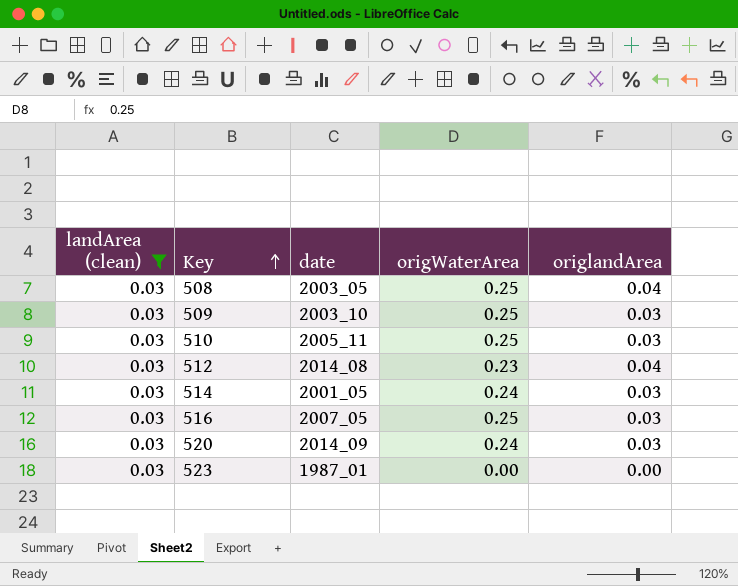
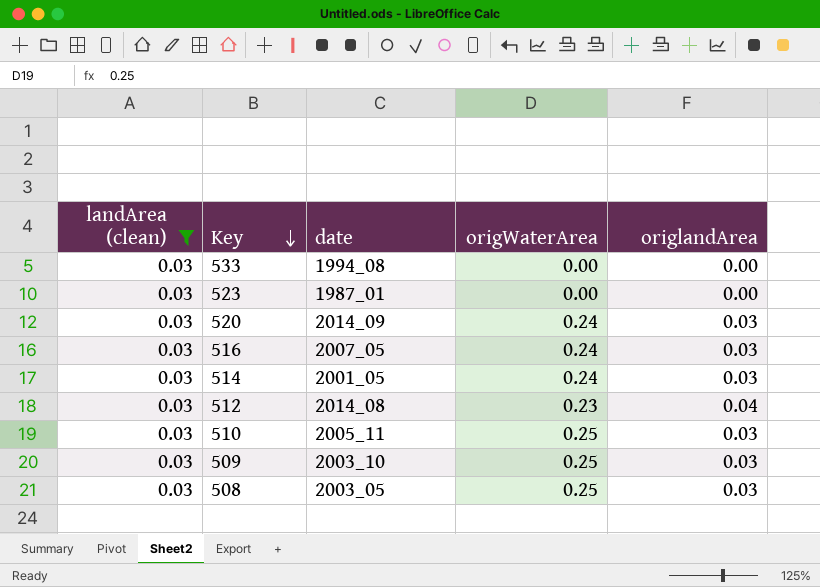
row order: Key ascending -> Key descending
row 533: none -> 0.03 | 1994_08 | 0.00 | 0.00
516 | origWaterArea: 0.25 -> 0.24
508 | origlandArea: 0.04 -> 0.03

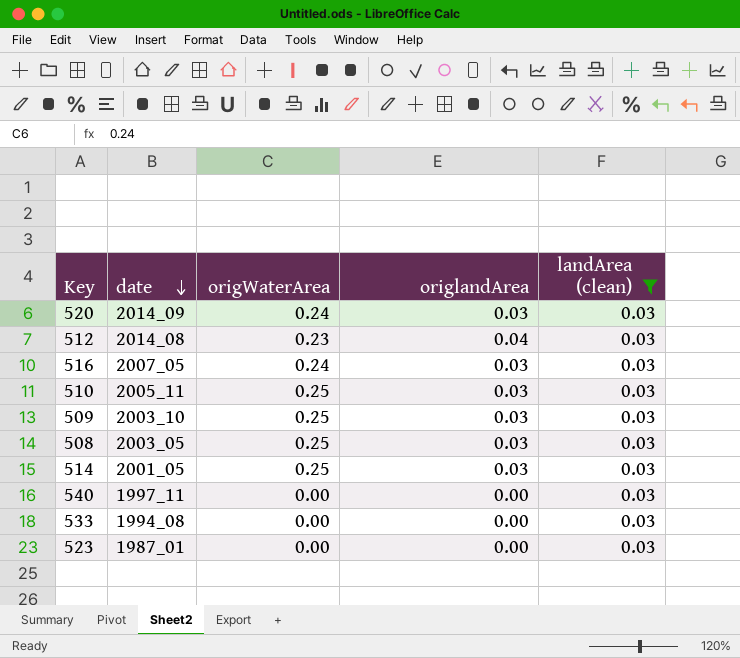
row order: Key descending -> date descending
column landArea (clean) | position: 1 -> 5
514 | origWaterArea: 0.24 -> 0.25
row 540: none -> 1997_11 | 0.00 | 0.00 | 0.03

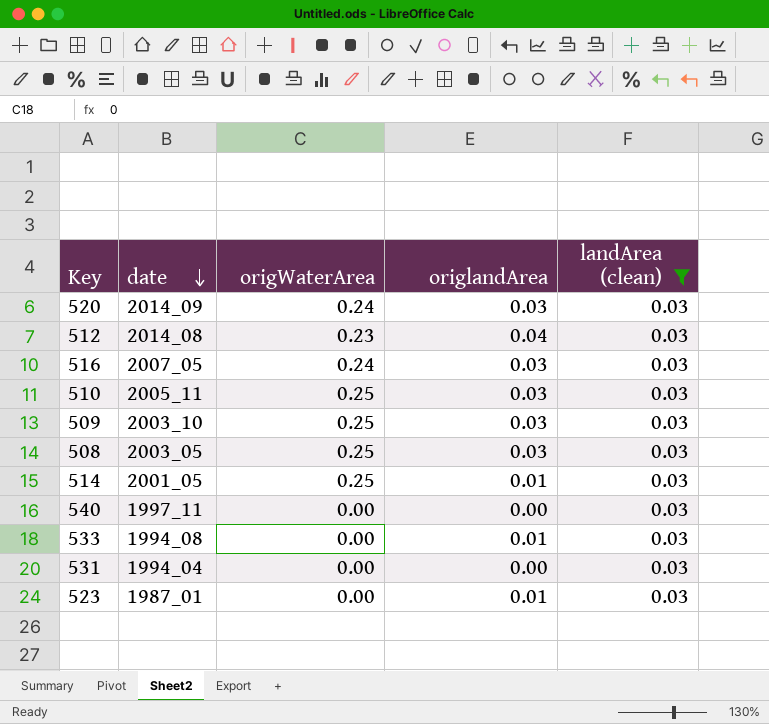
514 | origlandArea: 0.03 -> 0.01
533 | origlandArea: 0.00 -> 0.01
row 531: none -> 1994_04 | 0.00 | 0.00 | 0.03
523 | origlandArea: 0.00 -> 0.01

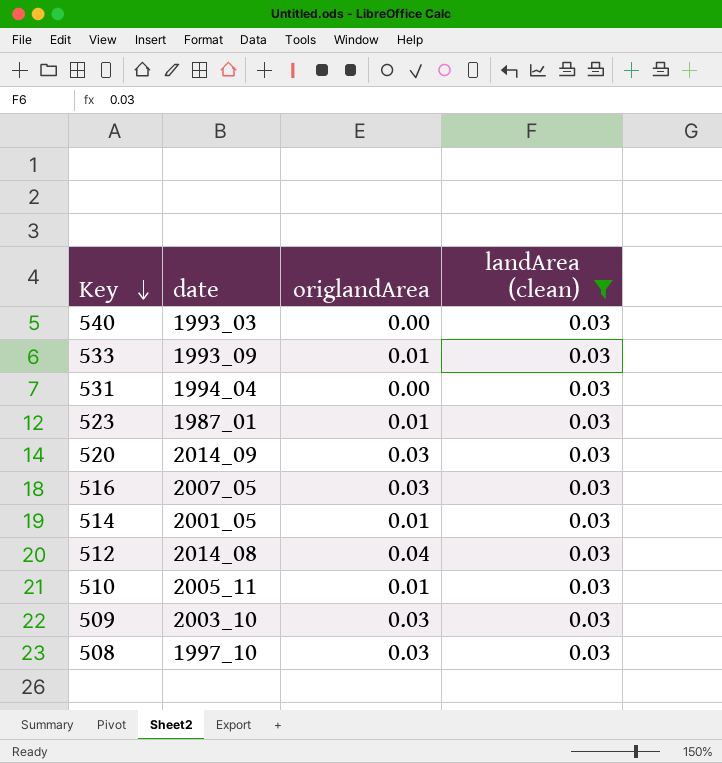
row order: date descending -> Key descending
column origWaterArea | position: 3 -> none
540 | date: 1997_11 -> 1993_03
533 | date: 1994_08 -> 1993_09
510 | origlandArea: 0.03 -> 0.01
508 | date: 2003_05 -> 1997_10

